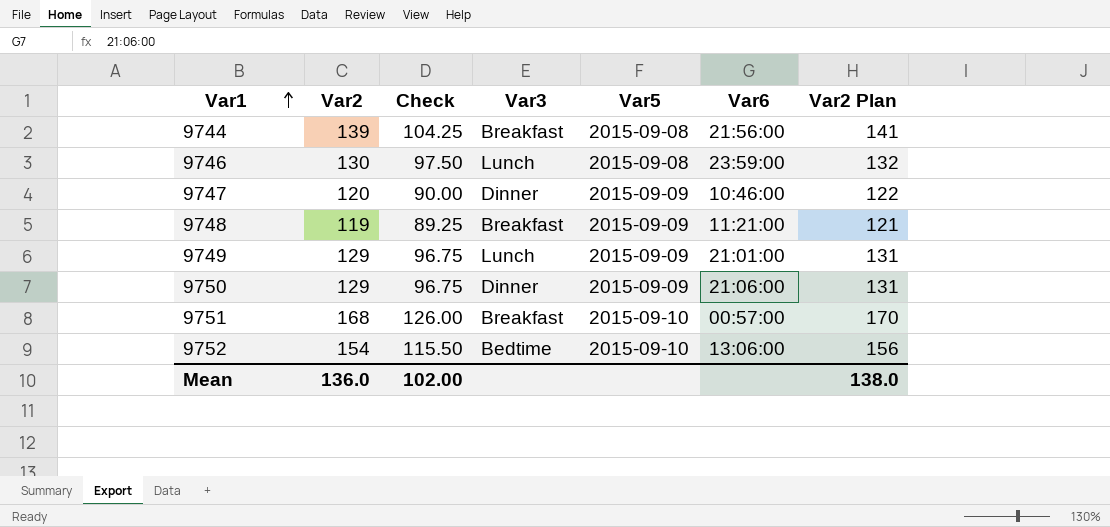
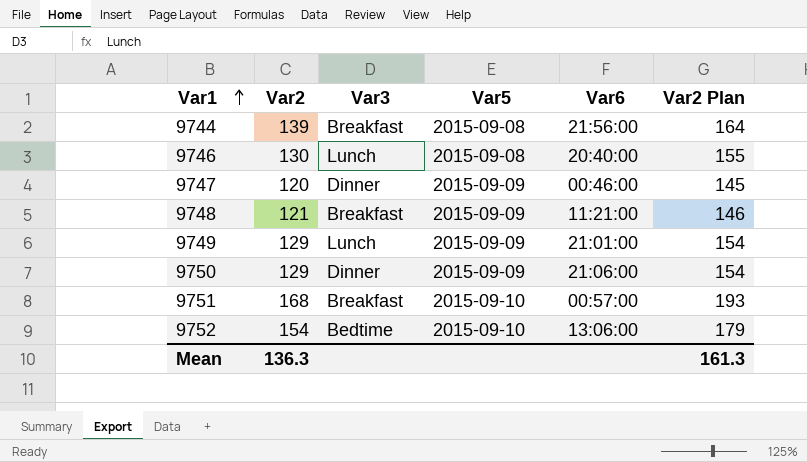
column Check | formula: [Var2] * 0.75 -> none
column Var2 Plan | formula: [Var2] + 2 -> [Var2] + 25
9746 | Var6: 23:59:00 -> 20:40:00
9747 | Var6: 10:46:00 -> 00:46:00
9748 | Var2: 119 -> 121
Mean | Var2: 136.0 -> 136.3
Mean | Var2 Plan: 138.0 -> 161.3

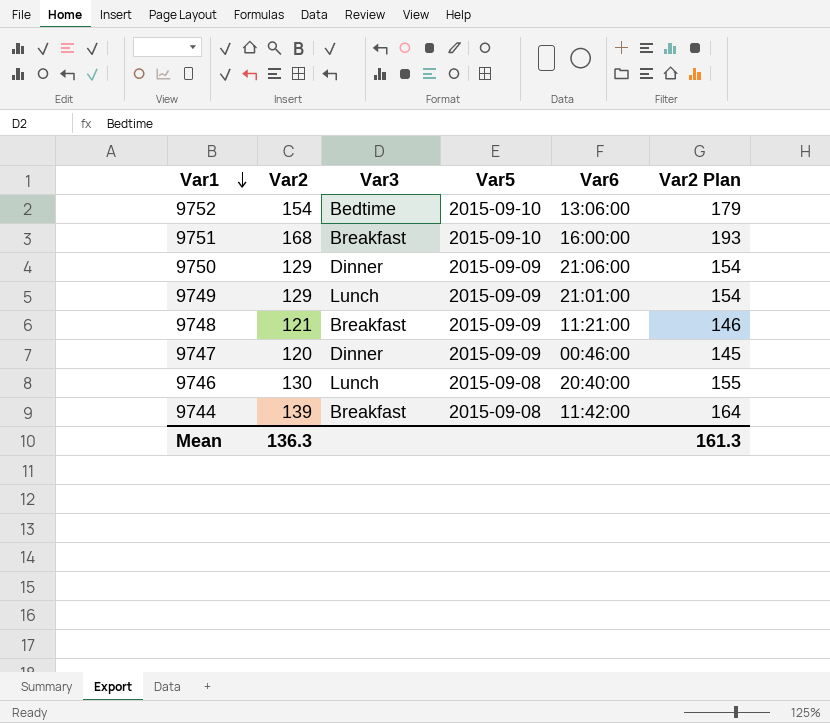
row order: Var1 ascending -> Var1 descending
9751 | Var6: 00:57:00 -> 16:00:00
9744 | Var6: 21:56:00 -> 11:42:00

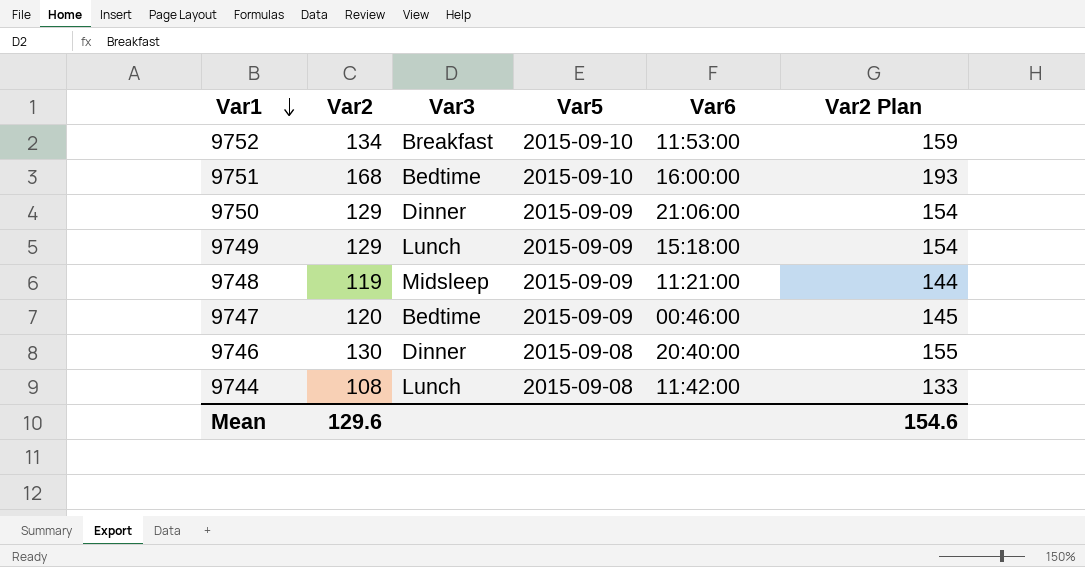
9752 | Var2: 154 -> 134
9752 | Var3: Bedtime -> Breakfast
9752 | Var6: 13:06:00 -> 11:53:00
9752 | Var2 Plan: 179 -> 159
9751 | Var3: Breakfast -> Bedtime
9749 | Var6: 21:01:00 -> 15:18:00
9748 | Var2: 121 -> 119
9748 | Var3: Breakfast -> Midsleep
9748 | Var2 Plan: 146 -> 144
9747 | Var3: Dinner -> Bedtime
9746 | Var3: Lunch -> Dinner
9744 | Var2: 139 -> 108
9744 | Var3: Breakfast -> Lunch
9744 | Var2 Plan: 164 -> 133
Mean | Var2: 136.3 -> 129.6
Mean | Var2 Plan: 161.3 -> 154.6

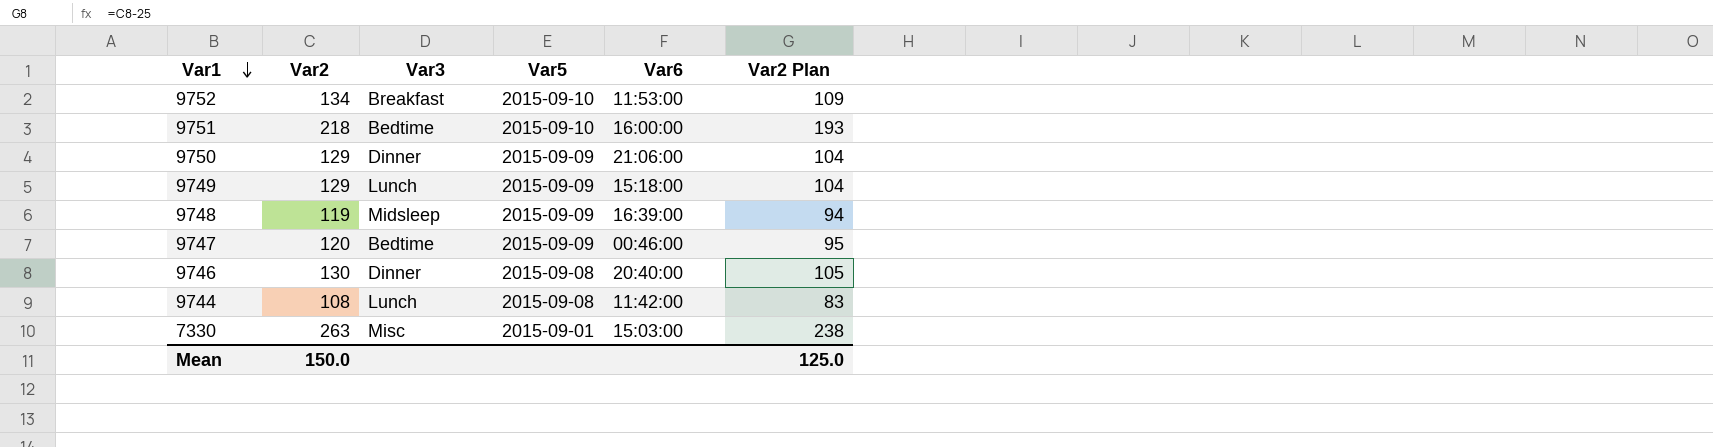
column Var2 Plan | formula: [Var2] + 25 -> [Var2] - 25
9751 | Var2: 168 -> 218
9748 | Var6: 11:21:00 -> 16:39:00
row 7330: none -> 263 | Misc | 2015-09-01 | 15:03:00 | 238
Mean | Var2: 129.6 -> 150.0
Mean | Var2 Plan: 154.6 -> 125.0

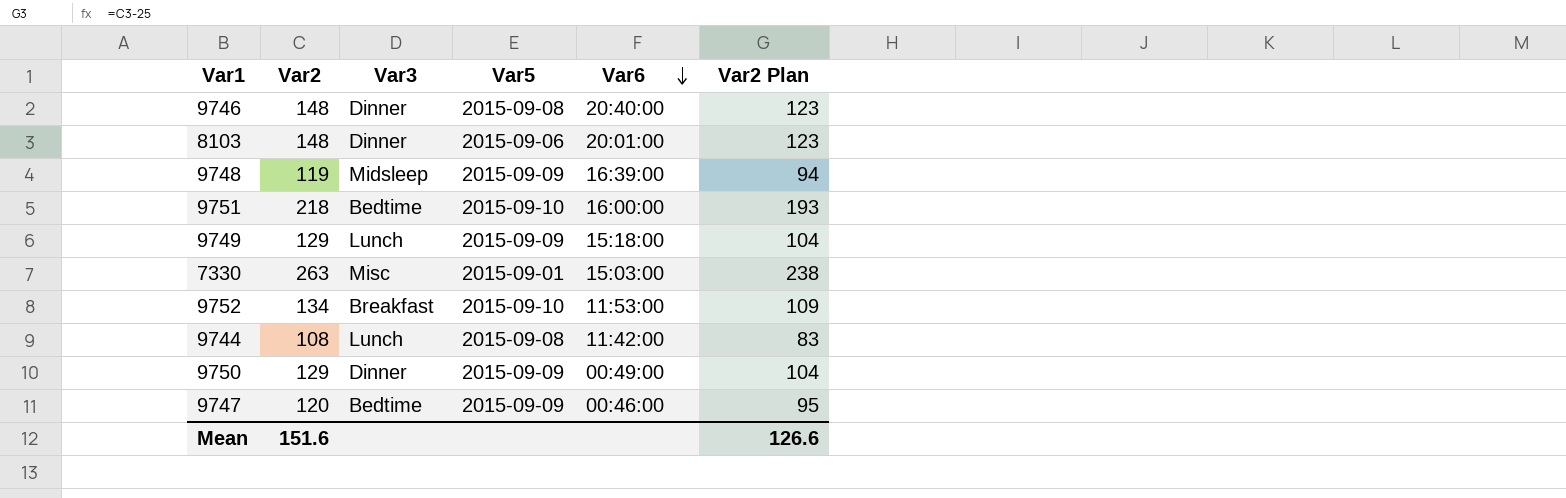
row order: Var1 descending -> Var6 descending
9746 | Var2: 130 -> 148
9746 | Var2 Plan: 105 -> 123
row 8103: none -> 148 | Dinner | 2015-09-06 | 20:01:00 | 123
9750 | Var6: 21:06:00 -> 00:49:00
Mean | Var2: 150.0 -> 151.6
Mean | Var2 Plan: 125.0 -> 126.6

